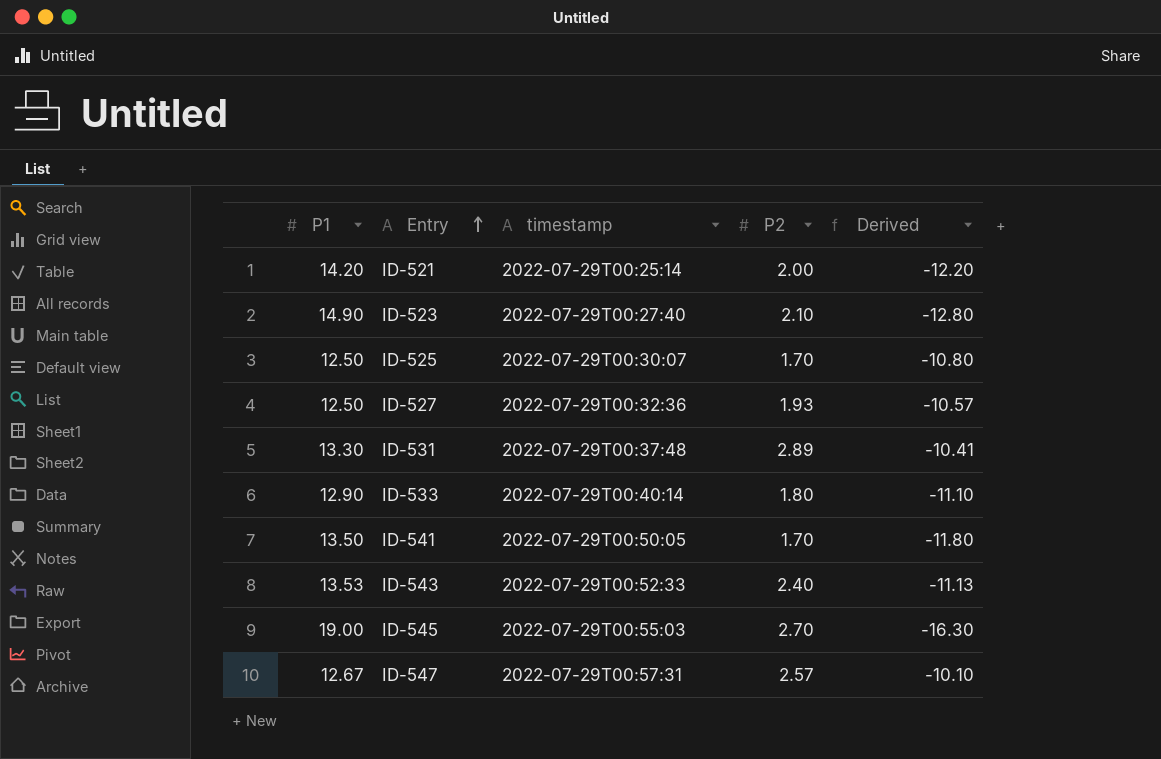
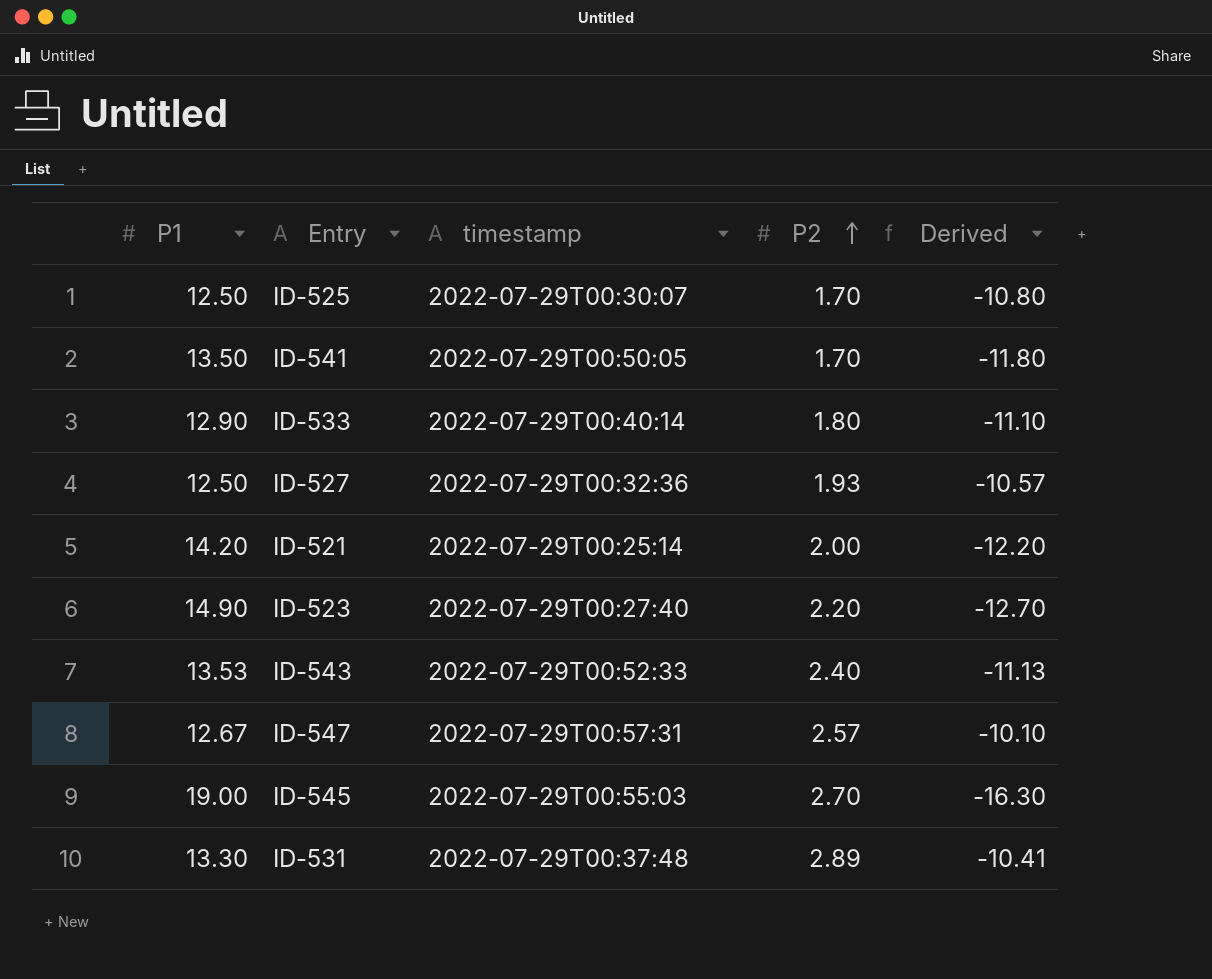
row order: Entry ascending -> P2 ascending
ID-523 | P2: 2.10 -> 2.20
ID-523 | Derived: -12.80 -> -12.70

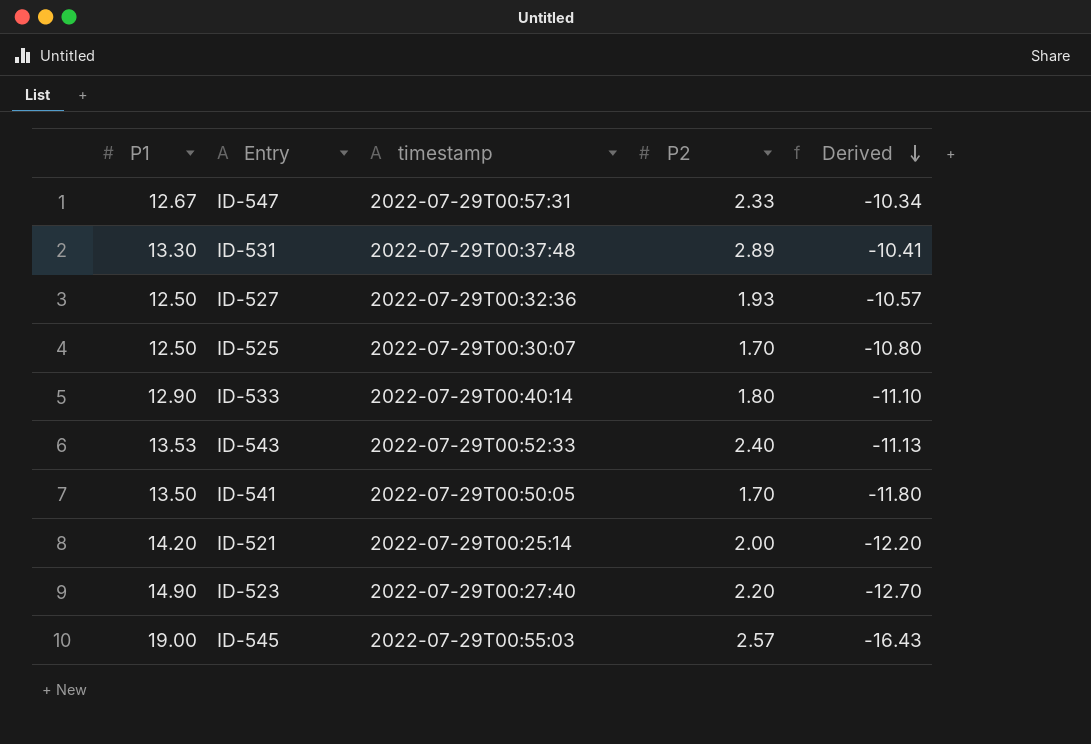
row order: P2 ascending -> Derived descending
ID-547 | P2: 2.57 -> 2.33
ID-547 | Derived: -10.10 -> -10.34
ID-545 | P2: 2.70 -> 2.57
ID-545 | Derived: -16.30 -> -16.43

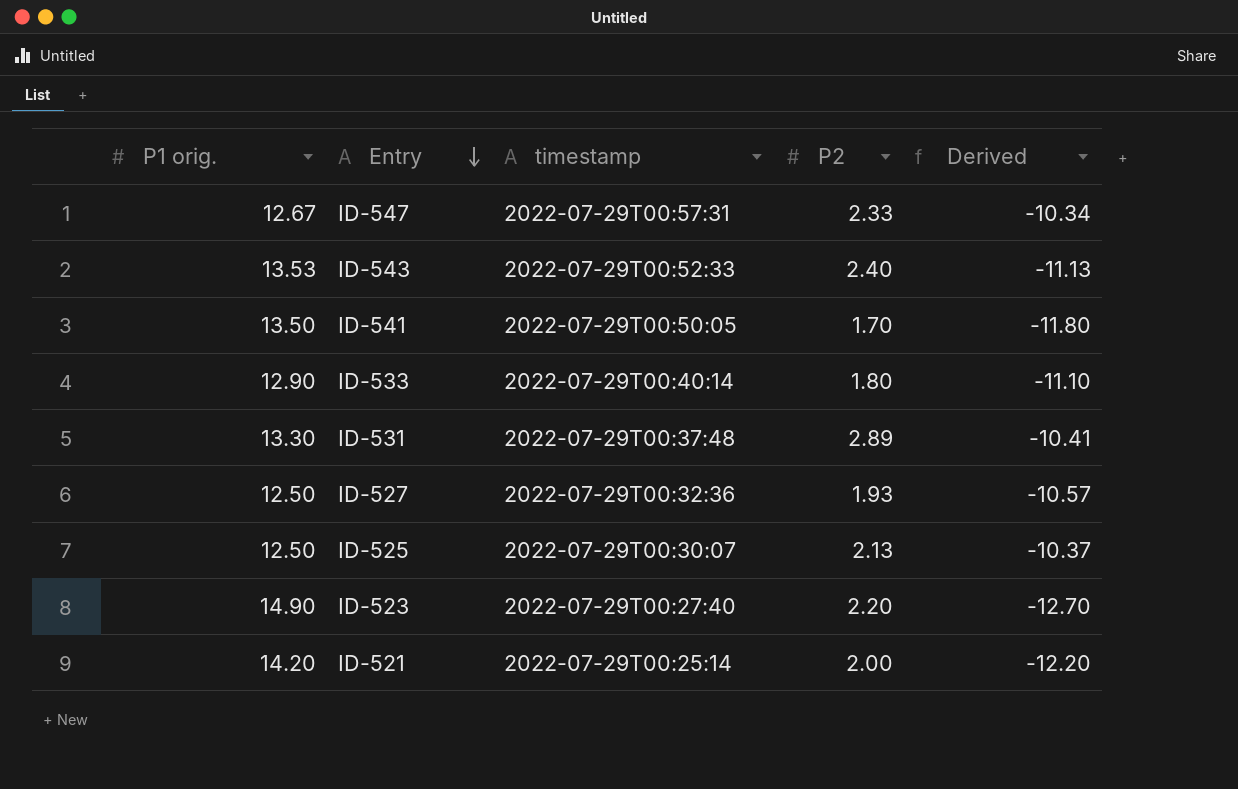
row order: Derived descending -> Entry descending
column name: P1 -> P1 orig.
row ID-545: 19.00 | 2022-07-29T00:55:03 | 2.57 | -16.43 -> none
ID-525 | P2: 1.70 -> 2.13
ID-525 | Derived: -10.80 -> -10.37

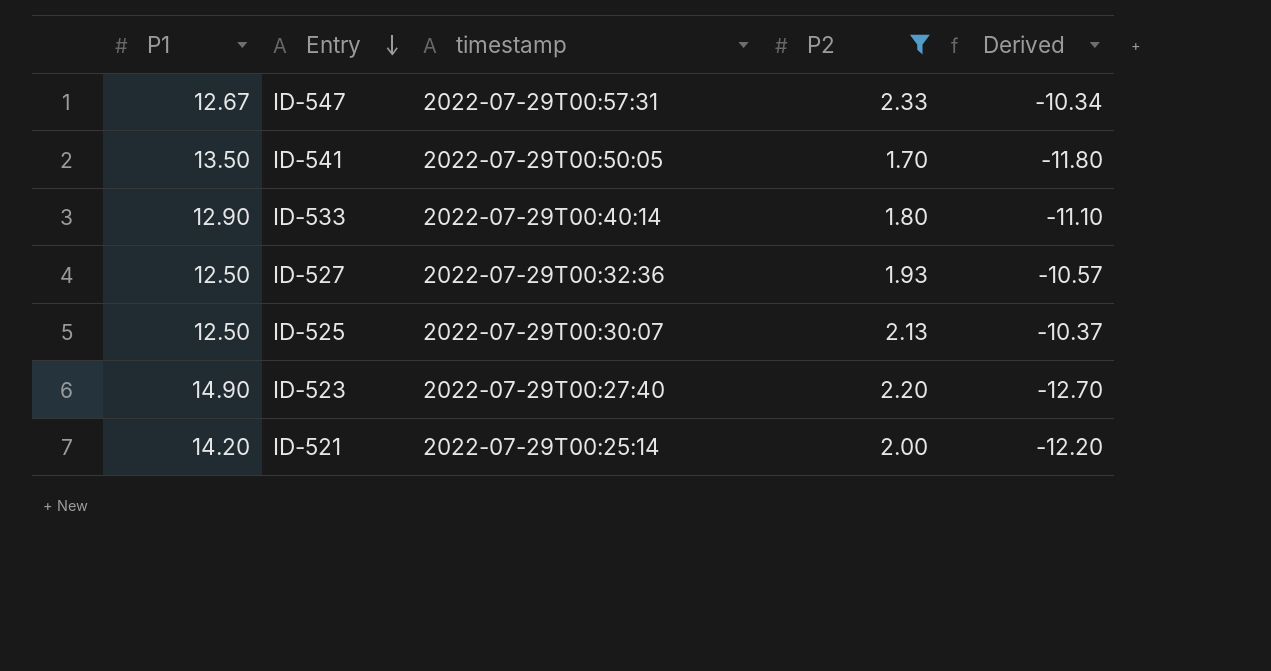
filter: none -> P2 <= 2.33
column name: P1 orig. -> P1

